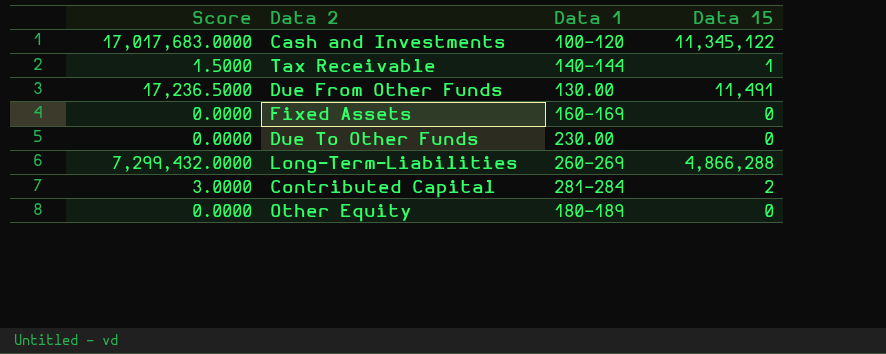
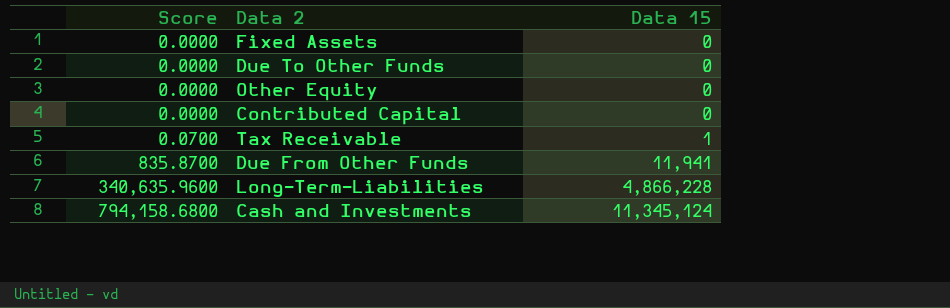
row order: none -> Score ascending
column Data 1 | position: 3 -> none
column Score | formula: [Data 15] * 1.5 -> [Data 15] * 0.07
Contributed Capital | Data 15: 2 -> 0
Due From Other Funds | Data 15: 11,491 -> 11,941
Long-Term-Liabilities | Data 15: 4,866,288 -> 4,866,228
Cash and Investments | Data 15: 11,345,122 -> 11,345,124

